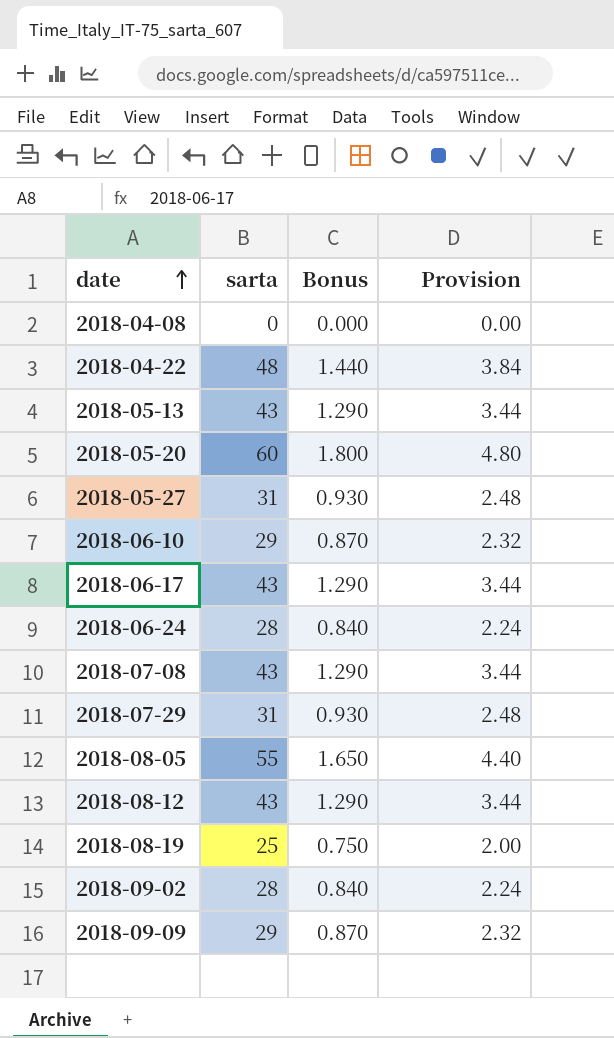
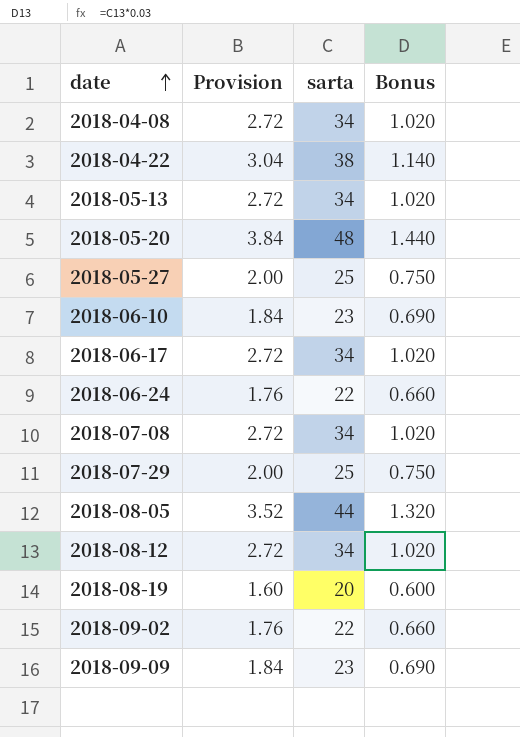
column Provision | position: 4 -> 2
2018-04-08 | Provision: 0.00 -> 2.72
2018-04-08 | sarta: 0 -> 34
2018-04-08 | Bonus: 0.000 -> 1.020
2018-04-22 | Provision: 3.84 -> 3.04
2018-04-22 | sarta: 48 -> 38
2018-04-22 | Bonus: 1.440 -> 1.140
2018-05-13 | Provision: 3.44 -> 2.72
2018-05-13 | sarta: 43 -> 34
2018-05-13 | Bonus: 1.290 -> 1.020
2018-05-20 | Provision: 4.80 -> 3.84
2018-05-20 | sarta: 60 -> 48
2018-05-20 | Bonus: 1.800 -> 1.440
2018-05-27 | Provision: 2.48 -> 2.00
2018-05-27 | sarta: 31 -> 25
2018-05-27 | Bonus: 0.930 -> 0.750
2018-06-10 | Provision: 2.32 -> 1.84
2018-06-10 | sarta: 29 -> 23
2018-06-10 | Bonus: 0.870 -> 0.690
2018-06-17 | Provision: 3.44 -> 2.72
2018-06-17 | sarta: 43 -> 34
2018-06-17 | Bonus: 1.290 -> 1.020
2018-06-24 | Provision: 2.24 -> 1.76
2018-06-24 | sarta: 28 -> 22
2018-06-24 | Bonus: 0.840 -> 0.660
2018-07-08 | Provision: 3.44 -> 2.72
2018-07-08 | sarta: 43 -> 34
2018-07-08 | Bonus: 1.290 -> 1.020
2018-07-29 | Provision: 2.48 -> 2.00
2018-07-29 | sarta: 31 -> 25
2018-07-29 | Bonus: 0.930 -> 0.750
2018-08-05 | Provision: 4.40 -> 3.52
2018-08-05 | sarta: 55 -> 44
2018-08-05 | Bonus: 1.650 -> 1.320
2018-08-12 | Provision: 3.44 -> 2.72
2018-08-12 | sarta: 43 -> 34
2018-08-12 | Bonus: 1.290 -> 1.020
2018-08-19 | Provision: 2.00 -> 1.60
2018-08-19 | sarta: 25 -> 20
2018-08-19 | Bonus: 0.750 -> 0.600
2018-09-02 | Provision: 2.24 -> 1.76
2018-09-02 | sarta: 28 -> 22
2018-09-02 | Bonus: 0.840 -> 0.660
2018-09-09 | Provision: 2.32 -> 1.84
2018-09-09 | sarta: 29 -> 23
2018-09-09 | Bonus: 0.870 -> 0.690

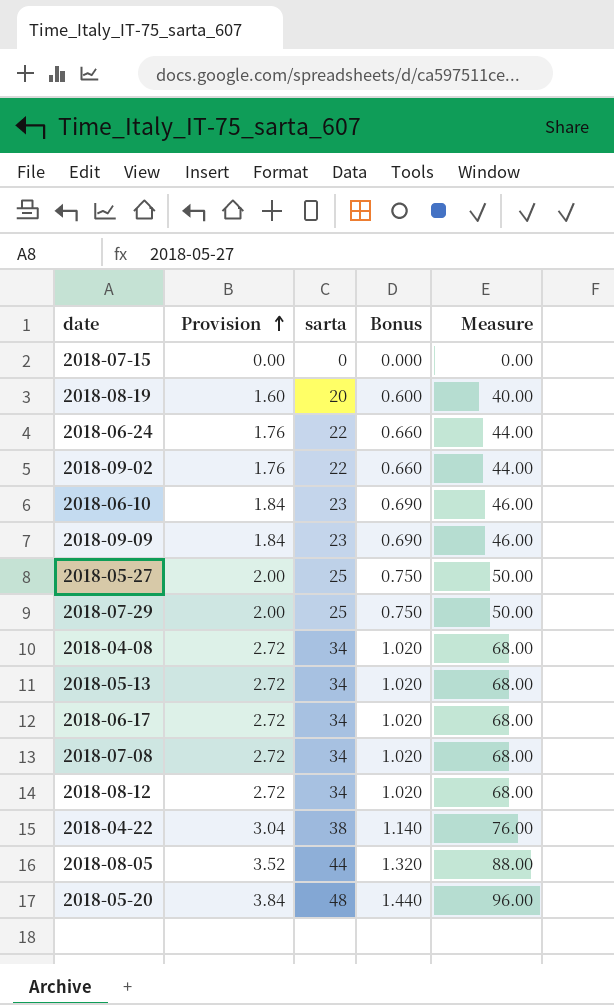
row order: date ascending -> Provision ascending
column Measure | formula: none -> [sarta] * 2
row 2018-07-15: none -> 0.00 | 0 | 0.000 | 0.00

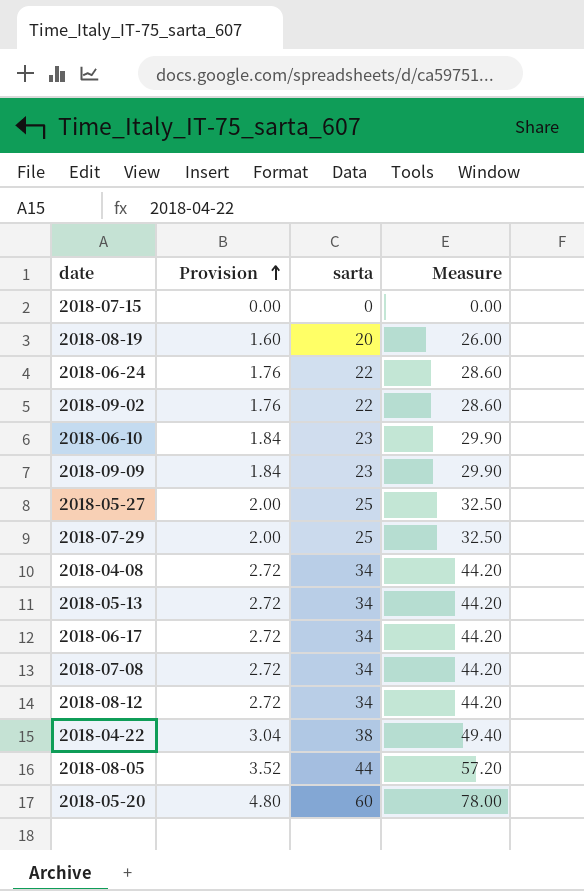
column Bonus | formula: [sarta] * 0.03 -> none
column Measure | formula: [sarta] * 2 -> [sarta] * 1.3
2018-05-20 | Provision: 3.84 -> 4.80
2018-05-20 | sarta: 48 -> 60

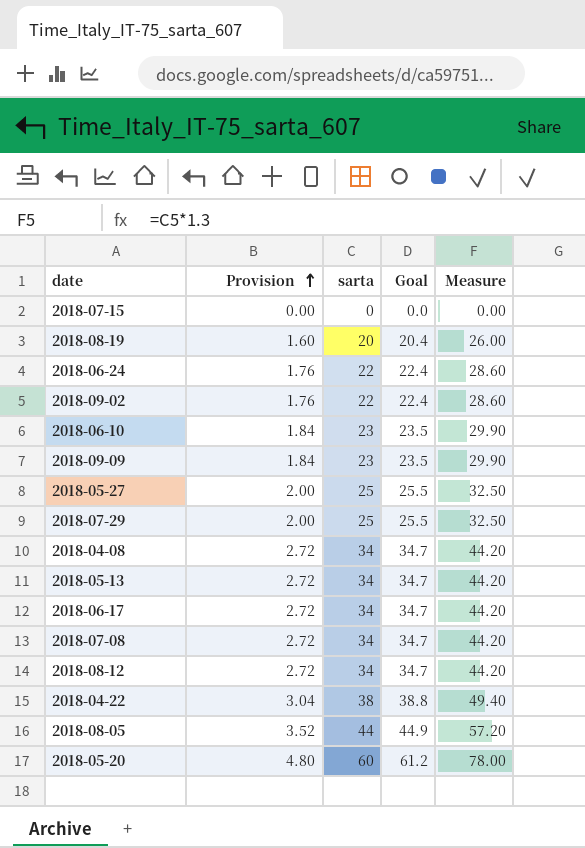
column Goal | formula: none -> [sarta] * 1.02

